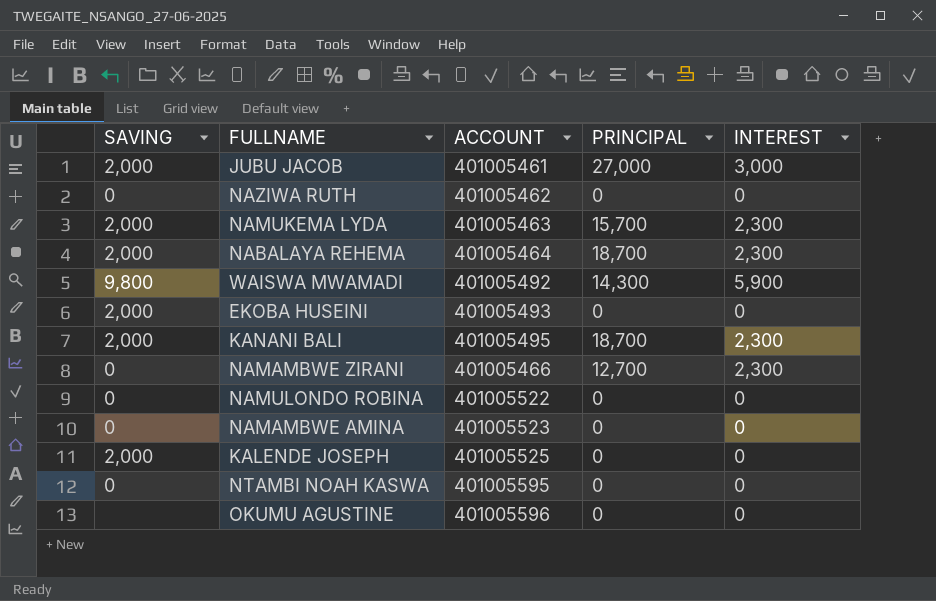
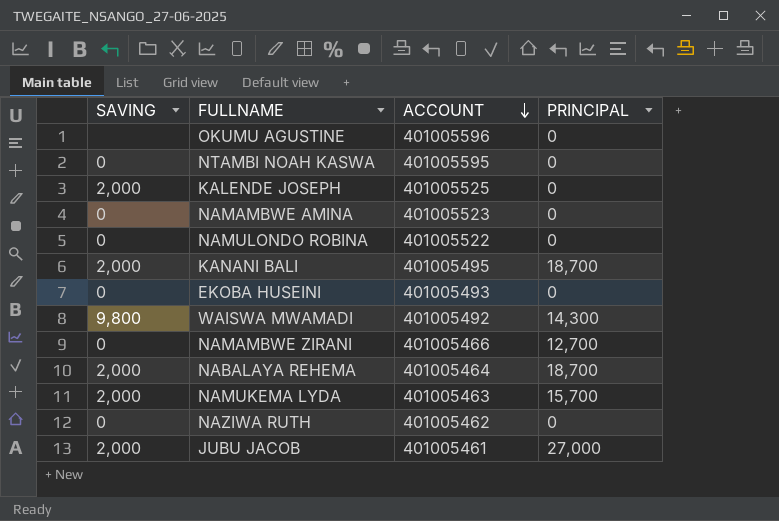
row order: none -> ACCOUNT descending
column INTEREST | position: 5 -> none
EKOBA HUSEINI | SAVING: 2,000 -> 0

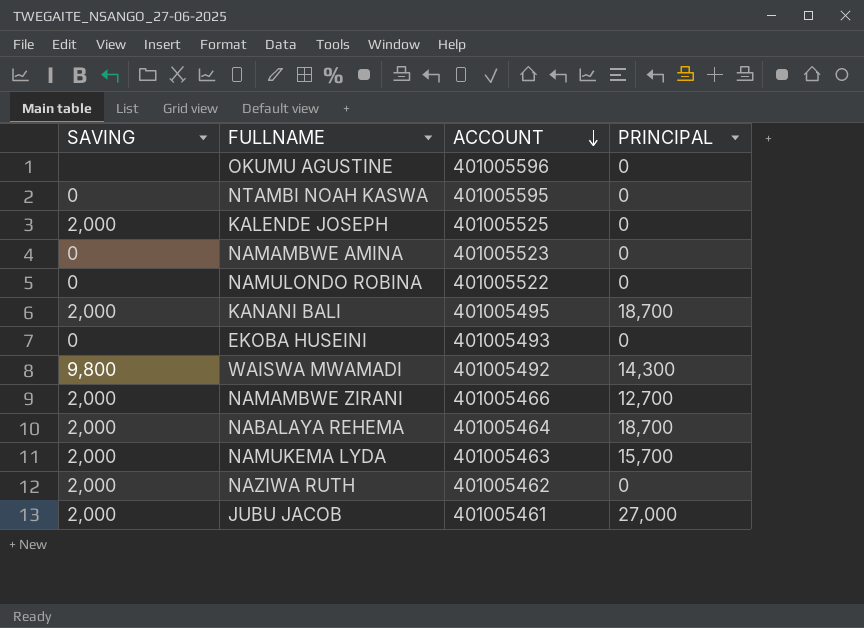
NAMAMBWE ZIRANI | SAVING: 0 -> 2,000
NAZIWA RUTH | SAVING: 0 -> 2,000

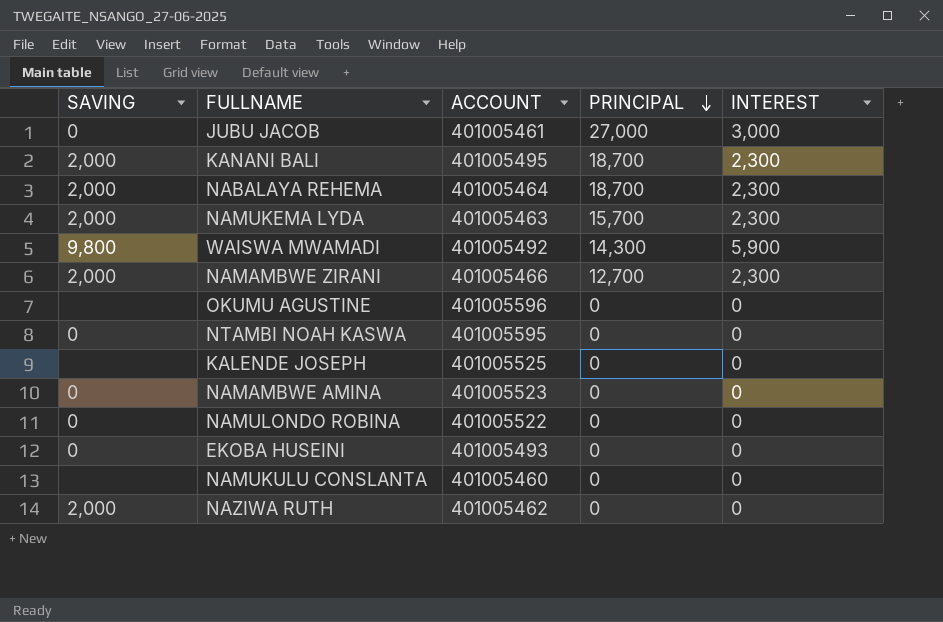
row order: ACCOUNT descending -> PRINCIPAL descending
column INTEREST | position: none -> 5
JUBU JACOB | SAVING: 2,000 -> 0
KALENDE JOSEPH | SAVING: 2,000 -> none
row NAMUKULU CONSLANTA: none -> none | 401005460 | 0 | 0

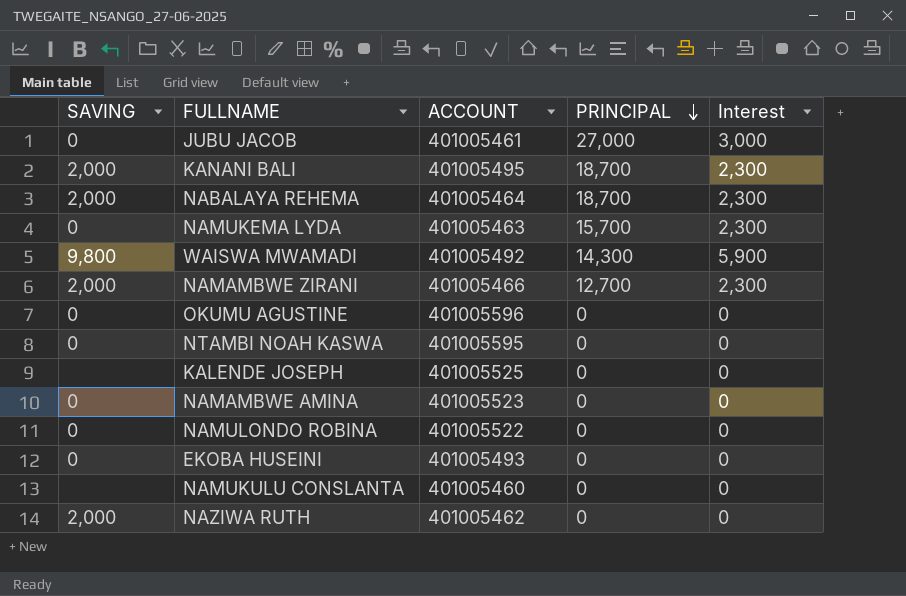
column name: INTEREST -> Interest
NAMUKEMA LYDA | SAVING: 2,000 -> 0
OKUMU AGUSTINE | SAVING: none -> 0

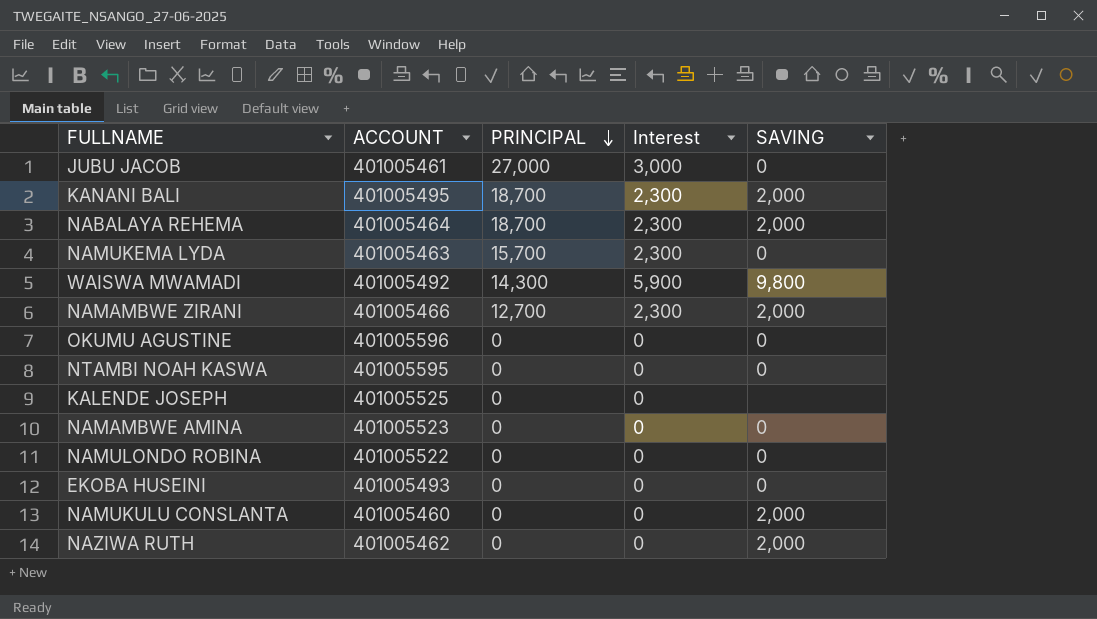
column SAVING | position: 1 -> 5
NAMUKULU CONSLANTA | SAVING: none -> 2,000

